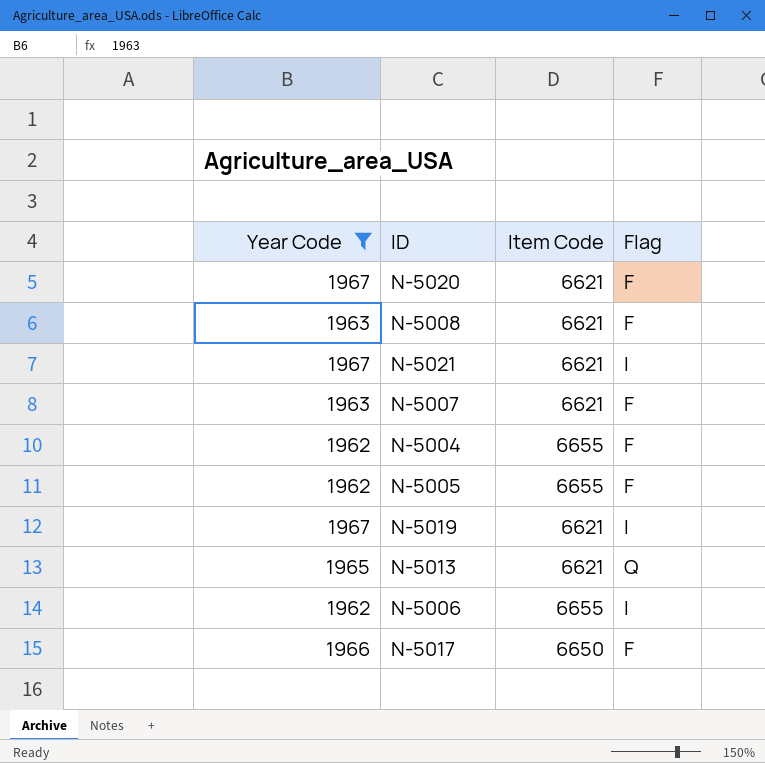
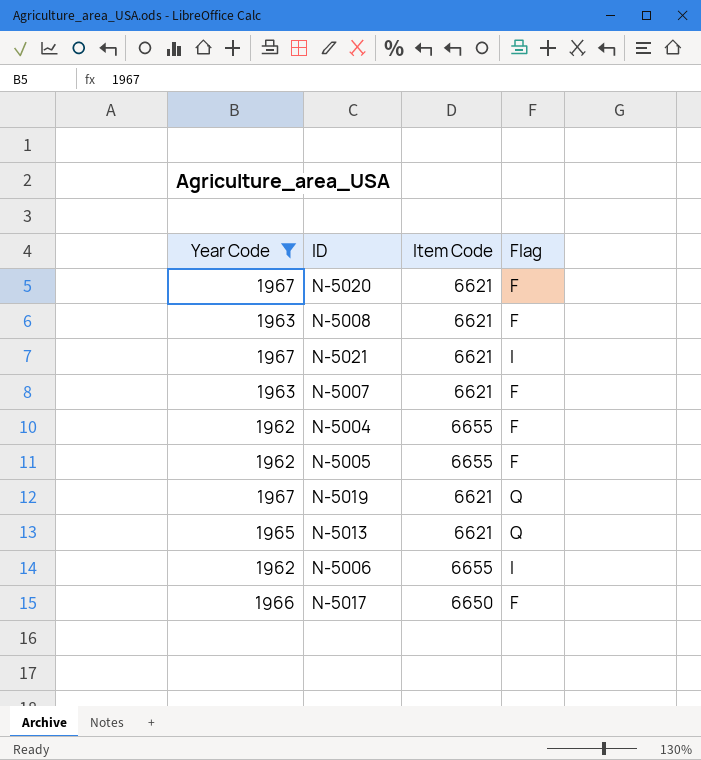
N-5019 | Flag: I -> Q

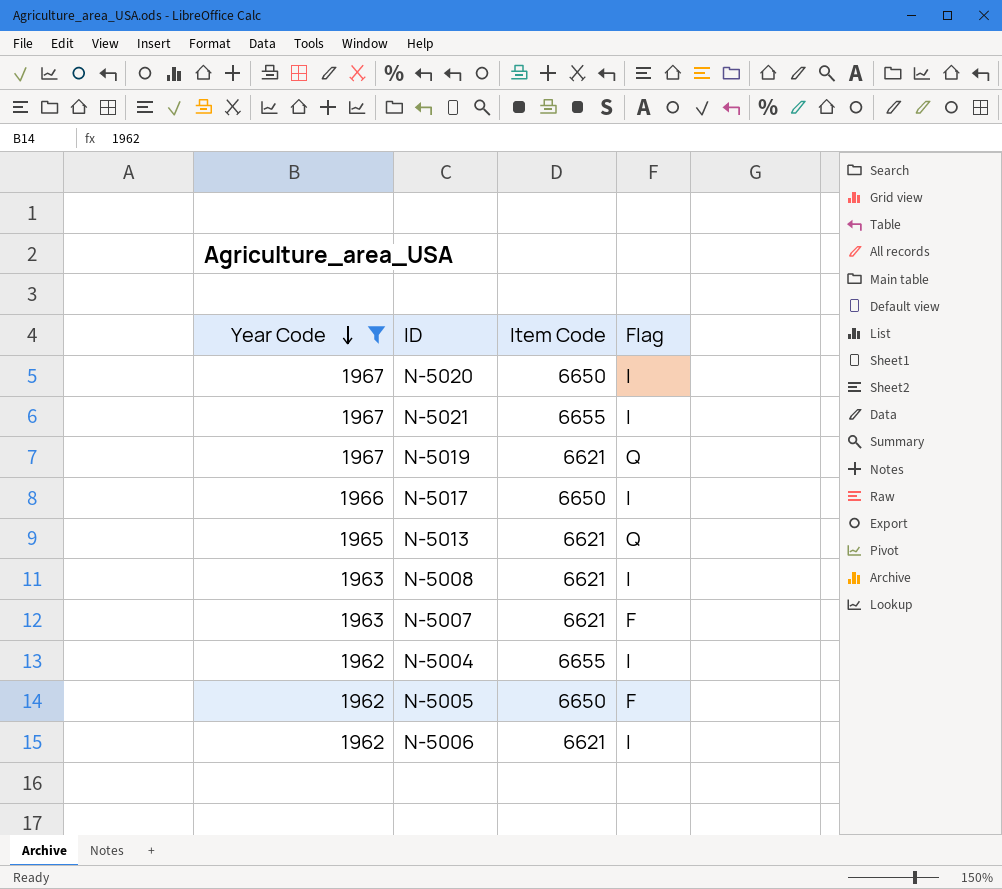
row order: none -> Year Code descending
N-5020 | Item Code: 6621 -> 6650
N-5020 | Flag: F -> I
N-5021 | Item Code: 6621 -> 6655
N-5017 | Flag: F -> I
N-5008 | Flag: F -> I
N-5004 | Flag: F -> I
N-5005 | Item Code: 6655 -> 6650
N-5006 | Item Code: 6655 -> 6621

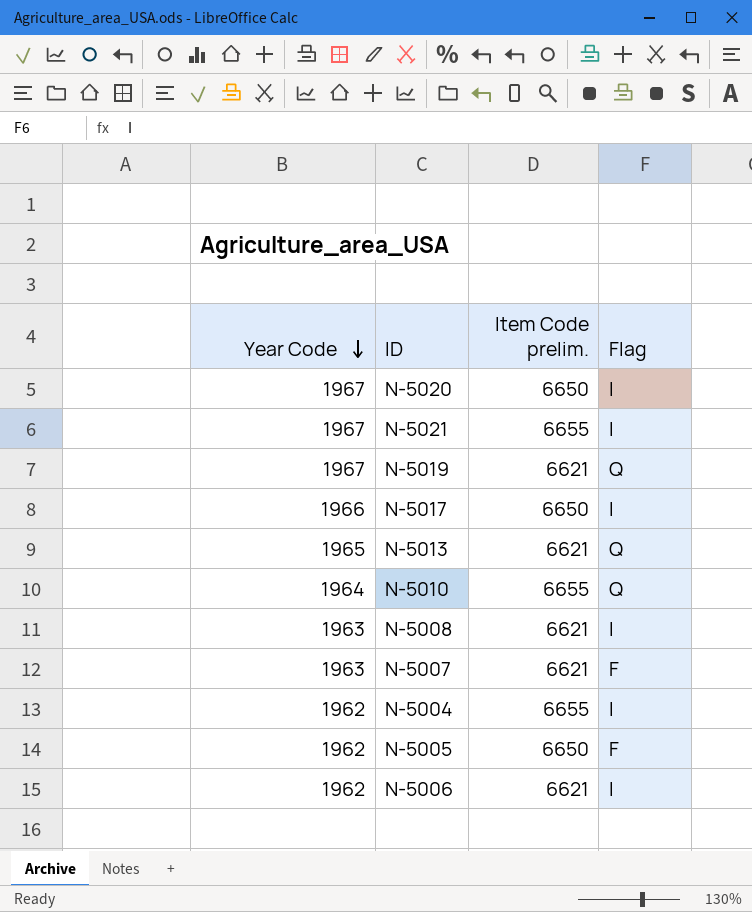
filter: Year Code != 1964 -> none
column name: Item Code -> Item Code prelim.

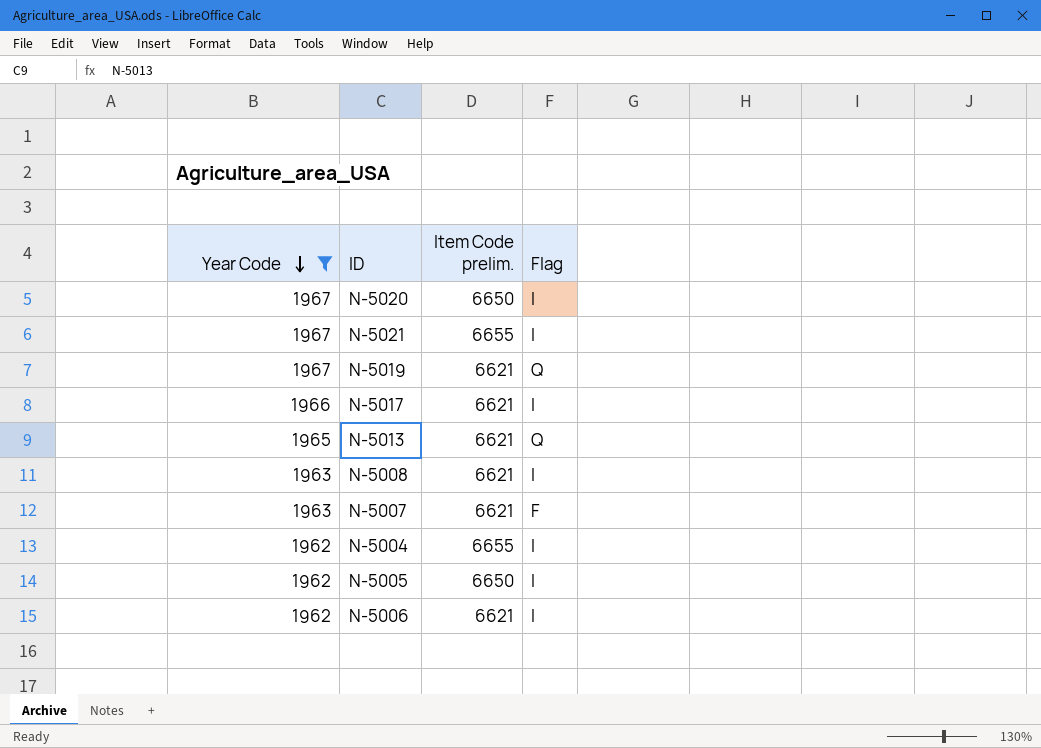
filter: none -> Year Code != 1964
N-5017 | Item Code prelim.: 6650 -> 6621
N-5005 | Flag: F -> I

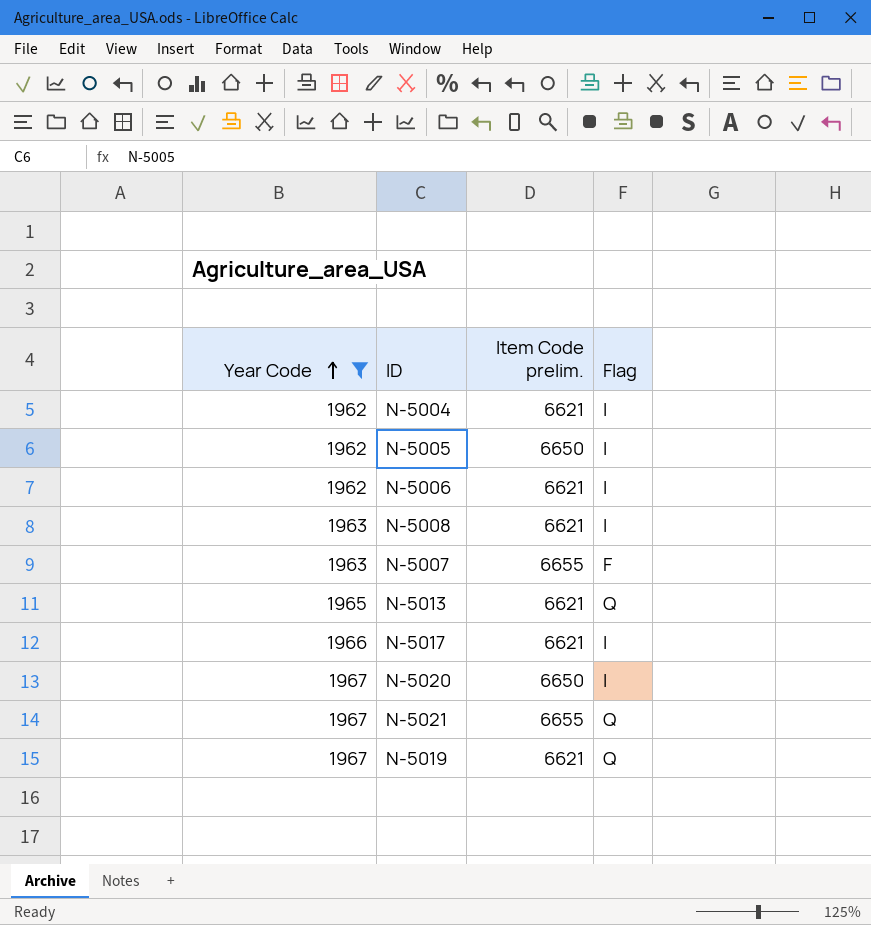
row order: Year Code descending -> Year Code ascending
N-5004 | Item Code prelim.: 6655 -> 6621
N-5007 | Item Code prelim.: 6621 -> 6655
N-5021 | Flag: I -> Q

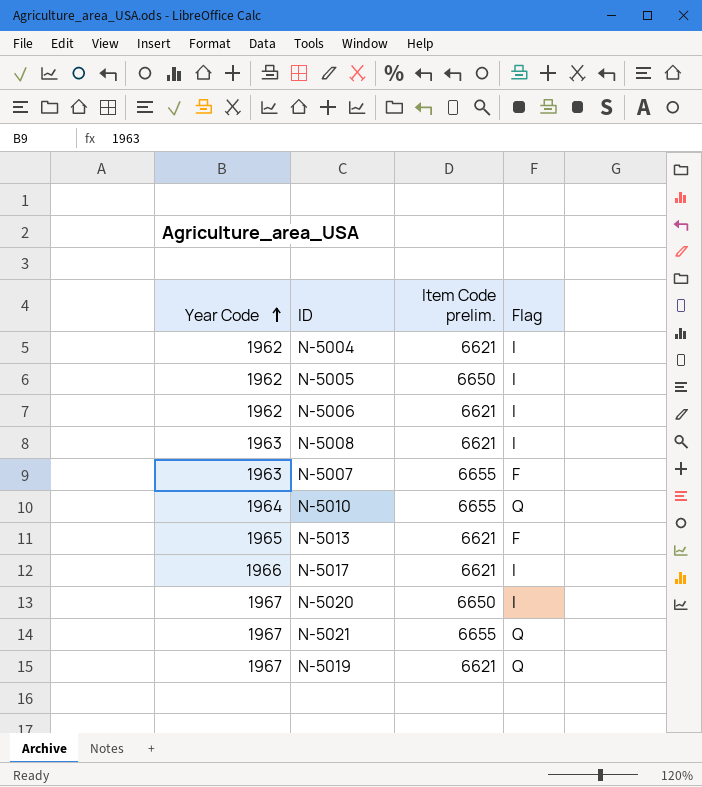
filter: Year Code != 1964 -> none
N-5013 | Flag: Q -> F

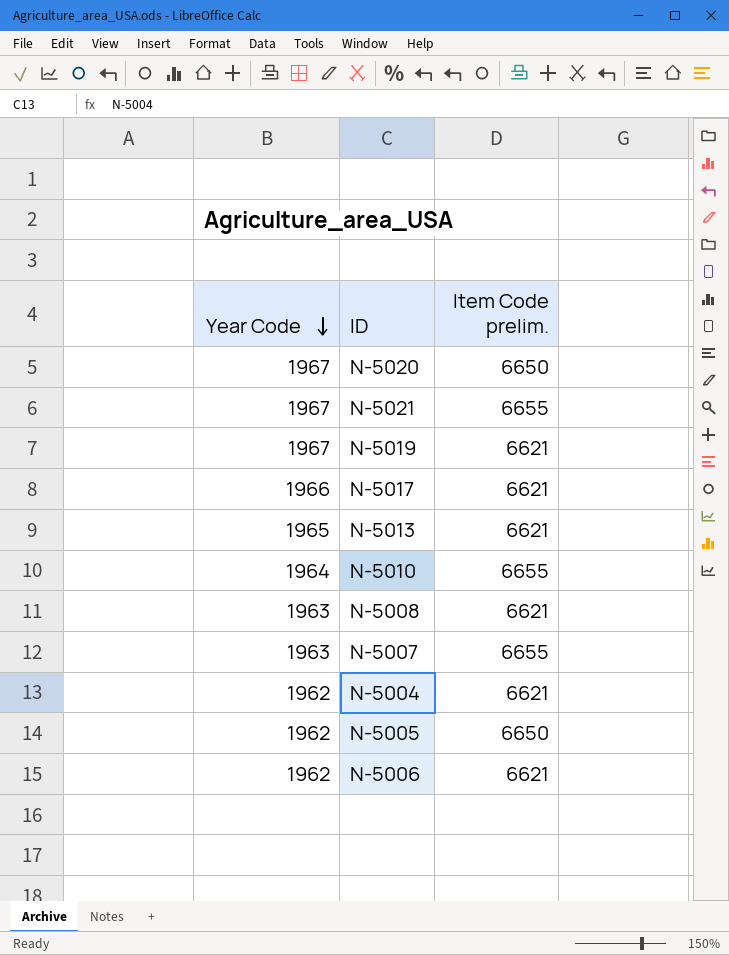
row order: Year Code ascending -> Year Code descending
column Flag | position: 4 -> none

